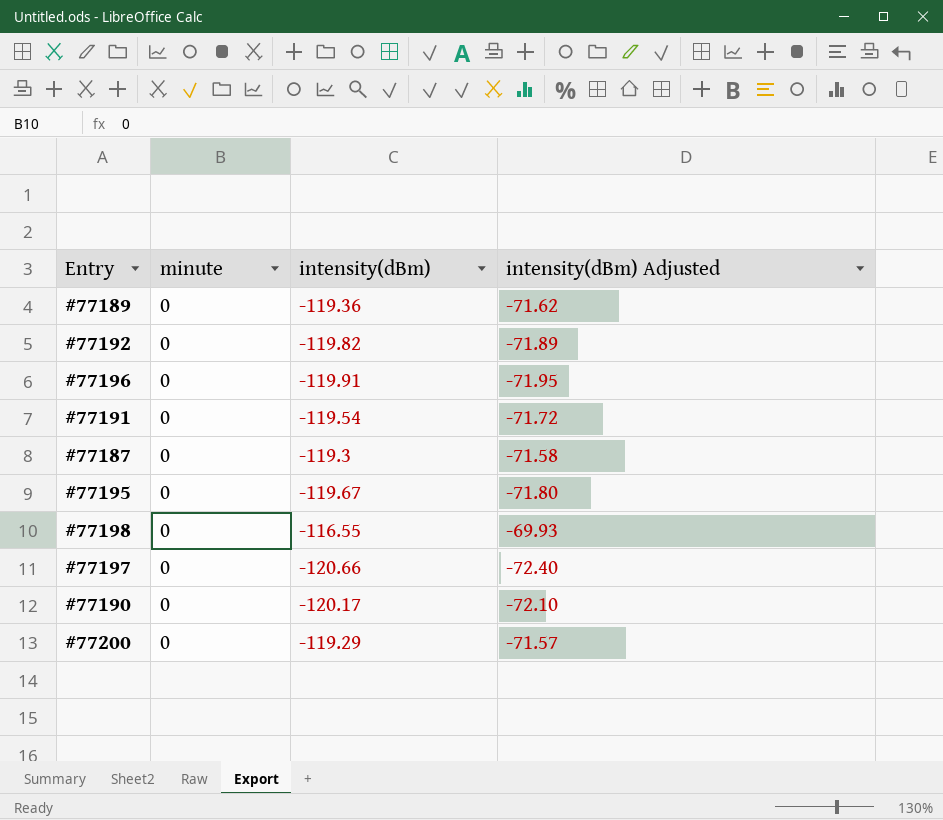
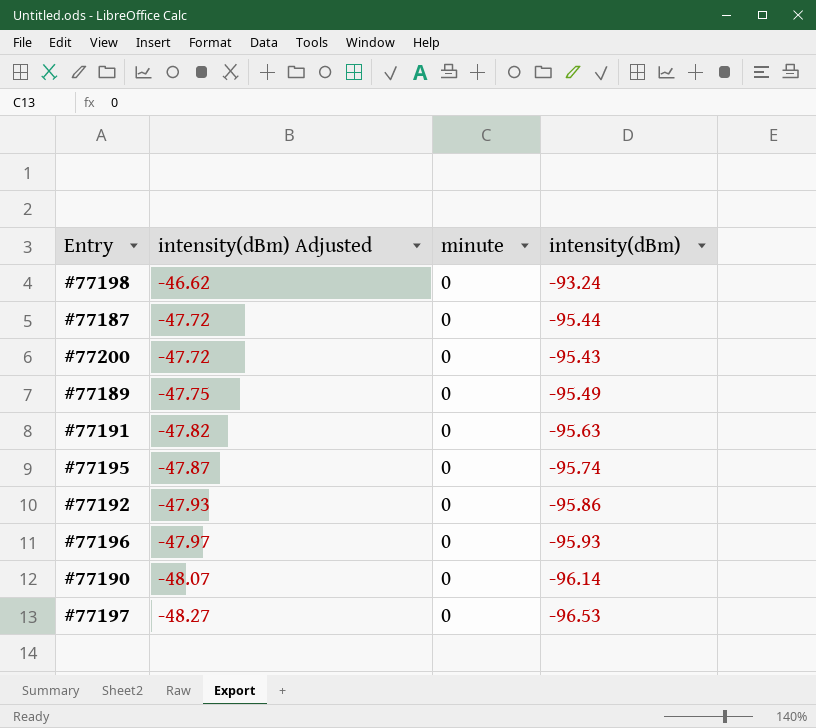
row order: none -> intensity(dBm) Adjusted descending
column intensity(dBm) Adjusted | formula: [intensity(dBm)] * 0.6 -> [intensity(dBm)] * 0.5
column intensity(dBm) Adjusted | position: 4 -> 2
#77198 | intensity(dBm): -116.55 -> -93.24
#77187 | intensity(dBm): -119.3 -> -95.44
#77200 | intensity(dBm): -119.29 -> -95.43
#77189 | intensity(dBm): -119.36 -> -95.49
#77191 | intensity(dBm): -119.54 -> -95.63
#77195 | intensity(dBm): -119.67 -> -95.74
#77192 | intensity(dBm): -119.82 -> -95.86
#77196 | intensity(dBm): -119.91 -> -95.93
#77190 | intensity(dBm): -120.17 -> -96.14
#77197 | intensity(dBm): -120.66 -> -96.53

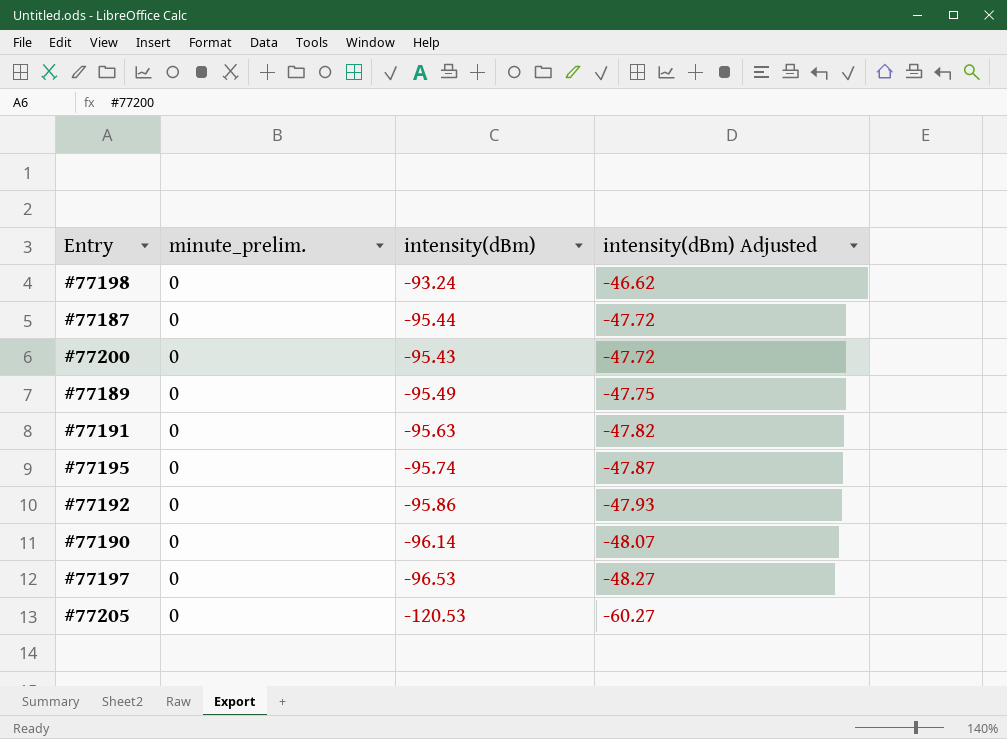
column name: minute -> minute_prelim.
column intensity(dBm) Adjusted | position: 2 -> 4
row #77196: -47.97 | 0 | -95.93 -> none
row #77205: none -> 0 | -120.53 | -60.27

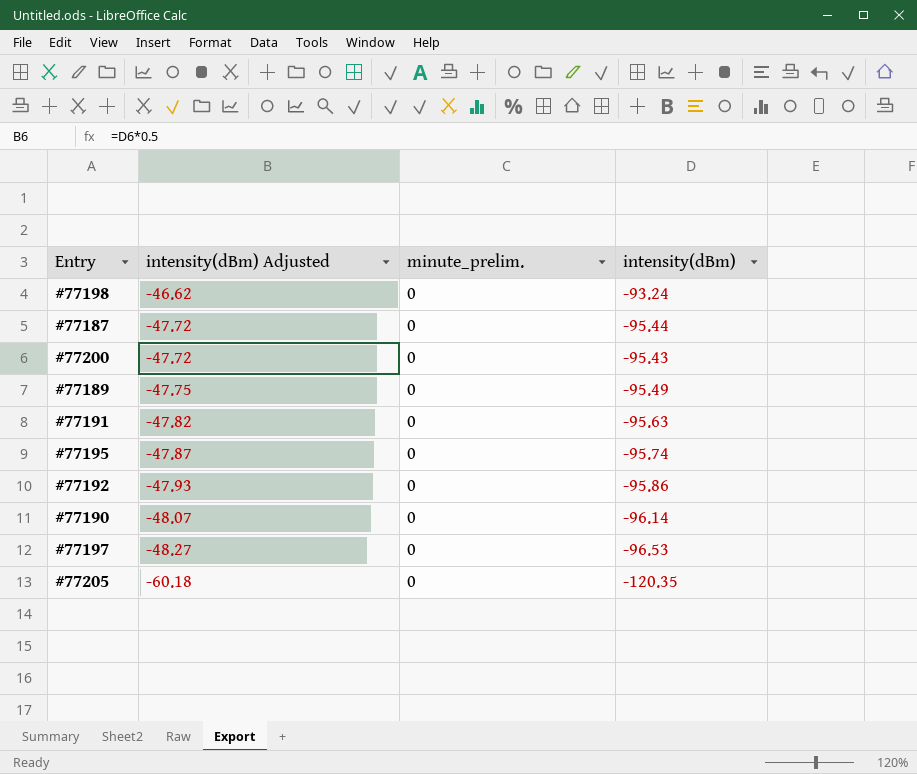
column intensity(dBm) Adjusted | position: 4 -> 2
#77205 | intensity(dBm) Adjusted: -60.27 -> -60.18
#77205 | intensity(dBm): -120.53 -> -120.35

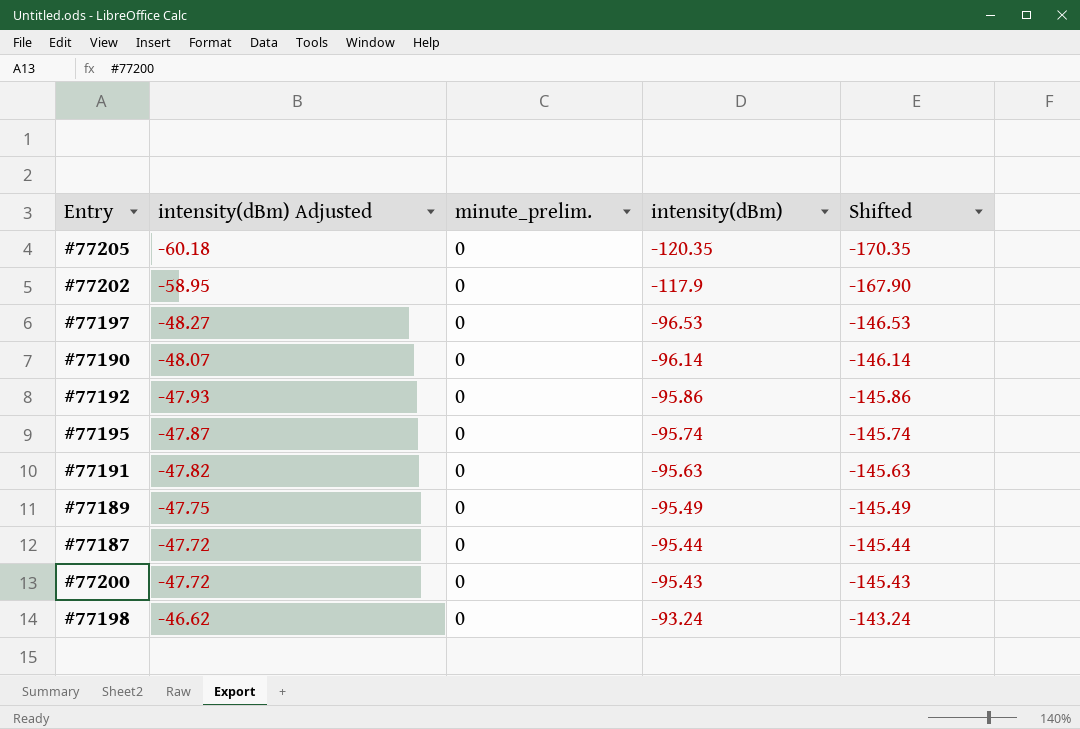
row order: intensity(dBm) Adjusted descending -> intensity(dBm) Adjusted ascending
column Shifted | formula: none -> [intensity(dBm)] - 50
row #77202: none -> -58.95 | 0 | -117.9 | -167.90

